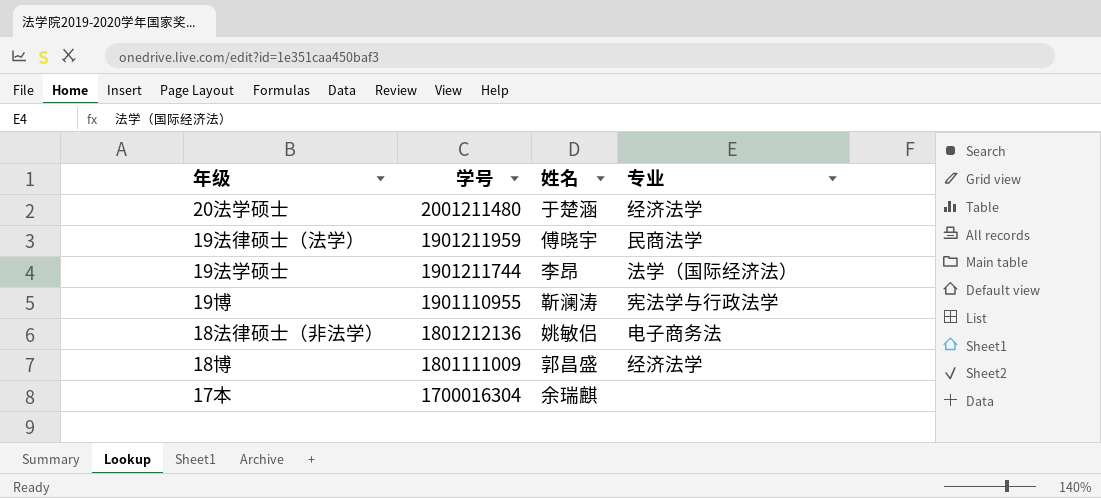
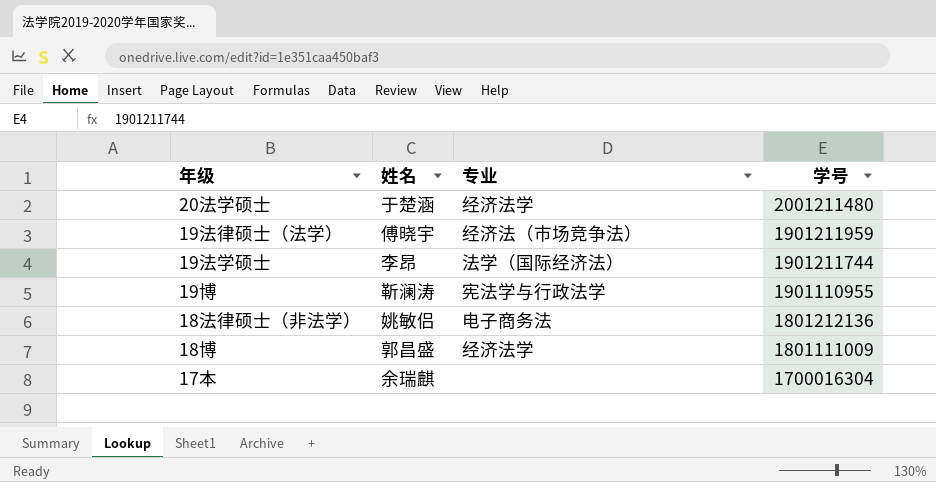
column 学号 | position: 2 -> 4
19法律硕士（法学） | 专业: 民商法学 -> 经济法（市场竞争法）

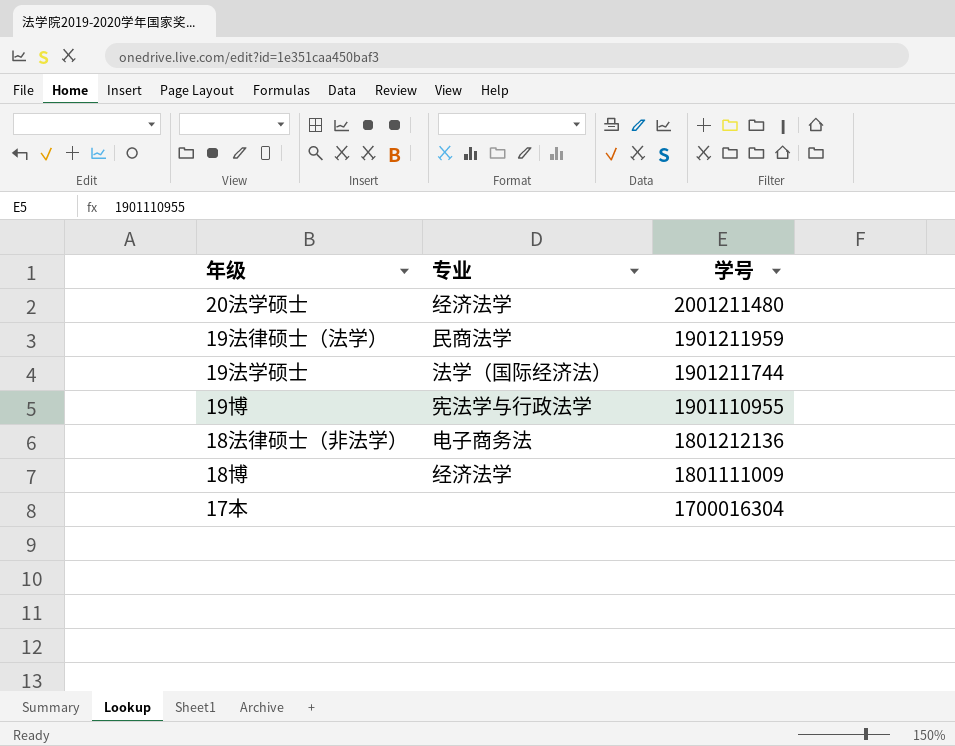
column 姓名 | position: 2 -> none
19法律硕士（法学） | 专业: 经济法（市场竞争法） -> 民商法学

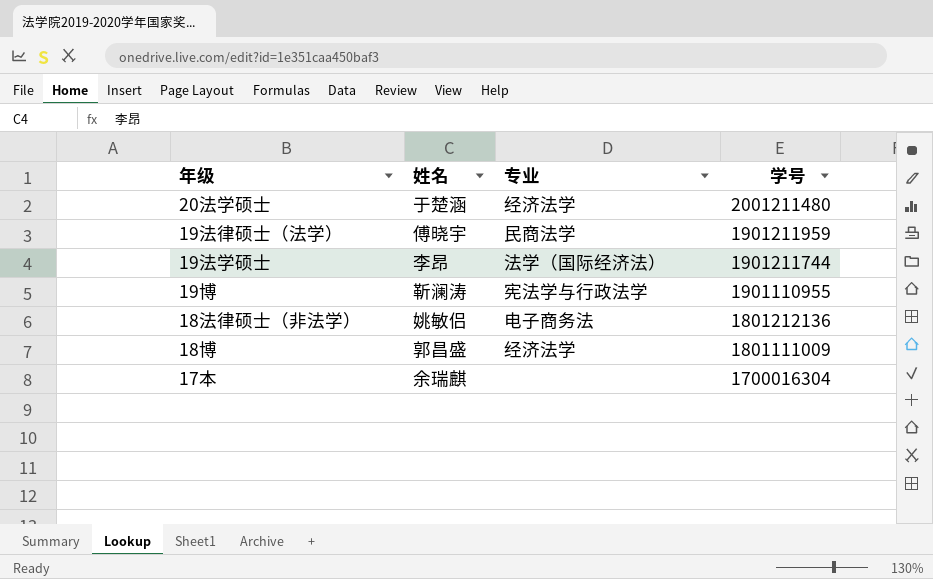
column 姓名 | position: none -> 2

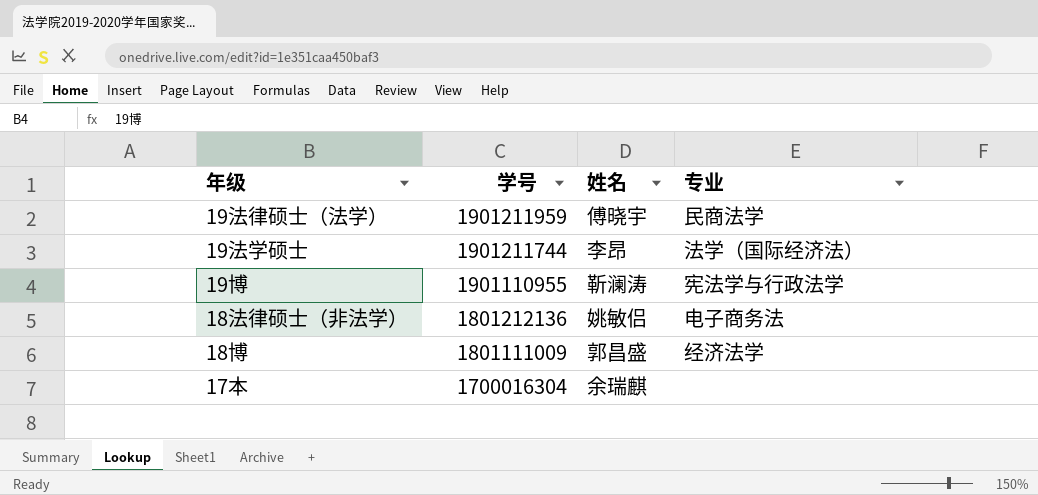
column 学号 | position: 4 -> 2
row 20法学硕士: 于楚涵 | 经济法学 | 2001211480 -> none

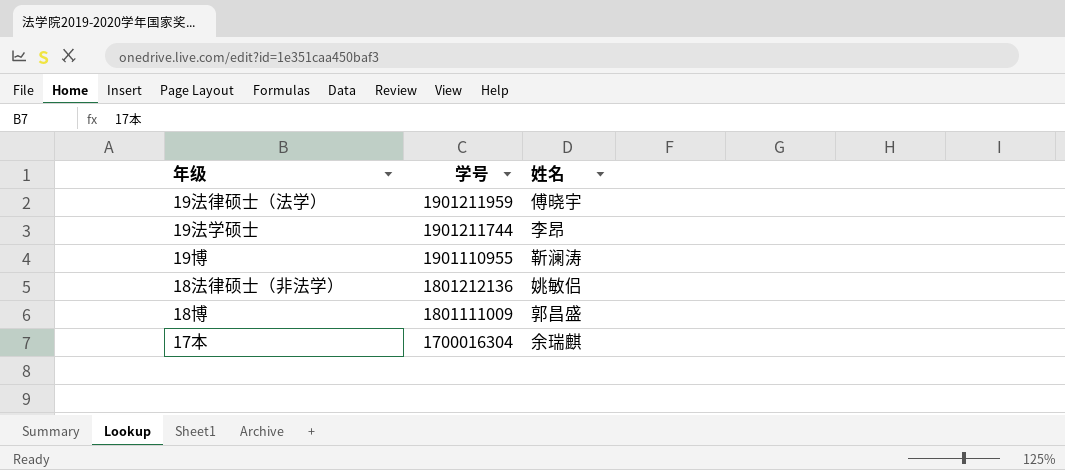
column 专业 | position: 4 -> none

